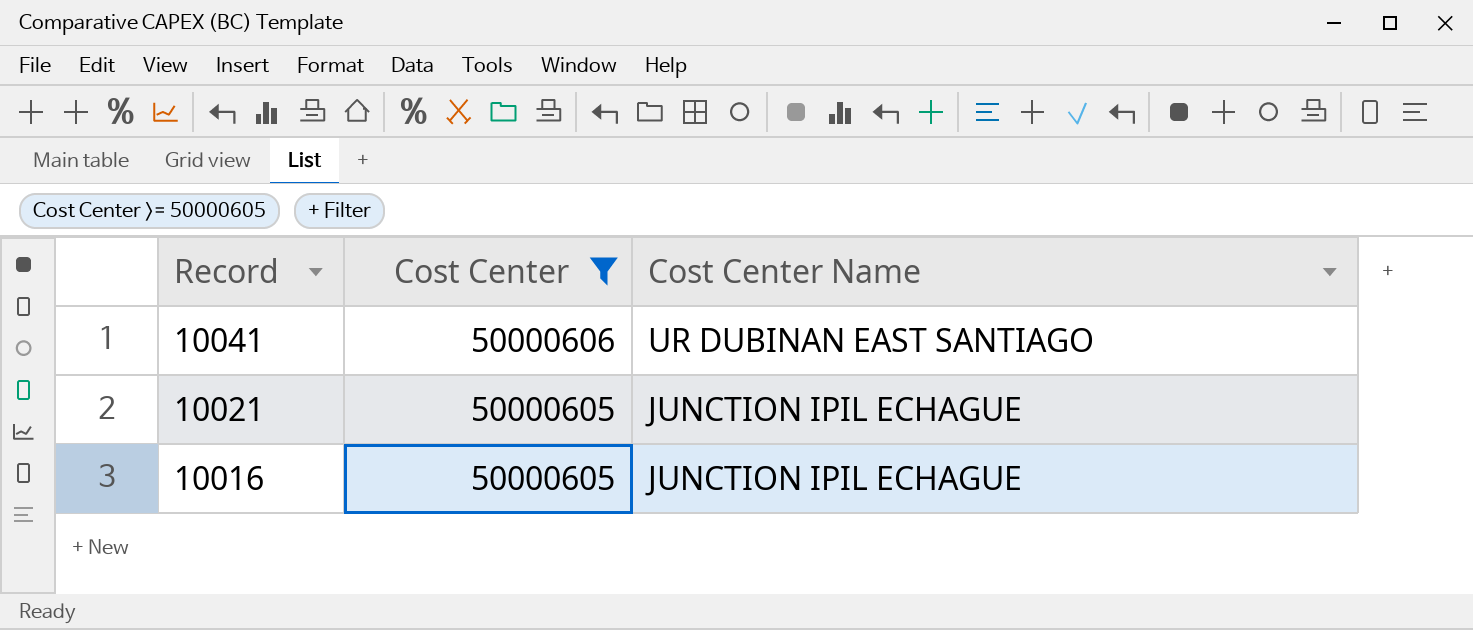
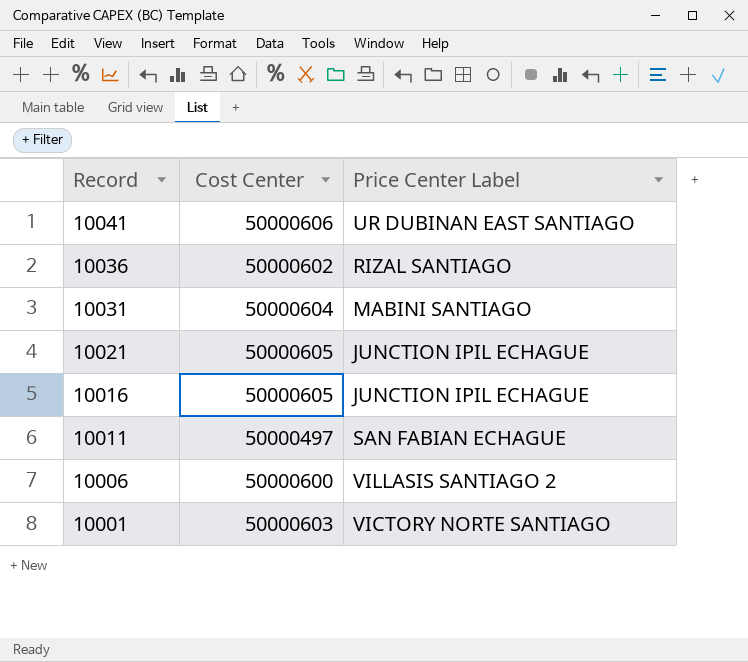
filter: Cost Center >= 50000605 -> none
column name: Cost Center Name -> Price Center Label

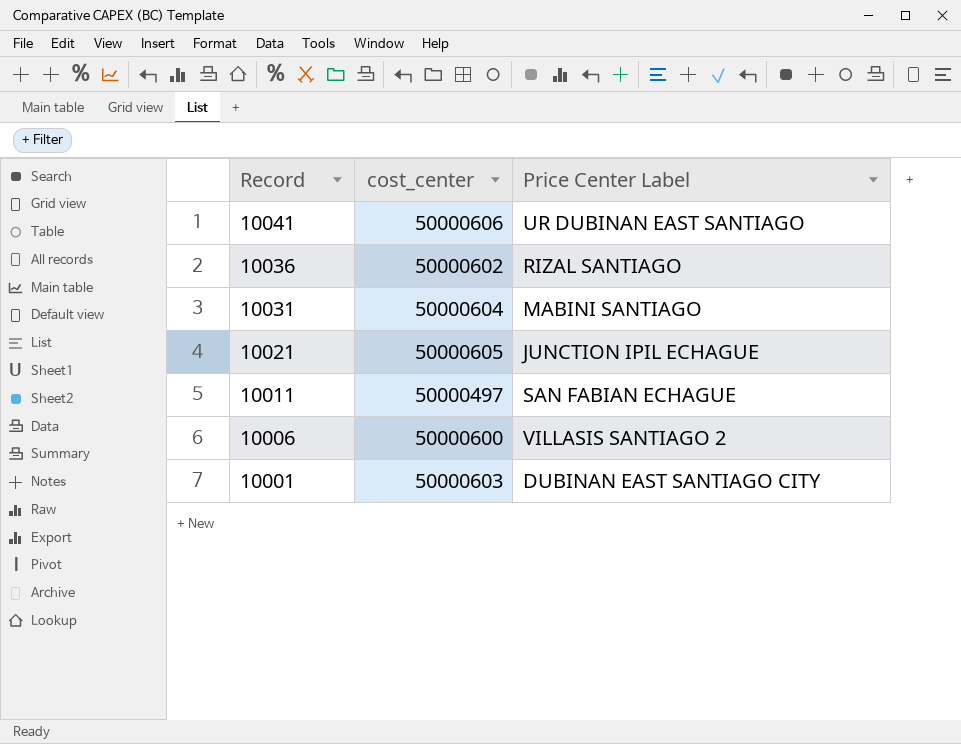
column name: Cost Center -> cost_center
row 10016: 50000605 | JUNCTION IPIL ECHAGUE -> none
10001 | Price Center Label: VICTORY NORTE SANTIAGO -> DUBINAN EAST SANTIAGO CITY

